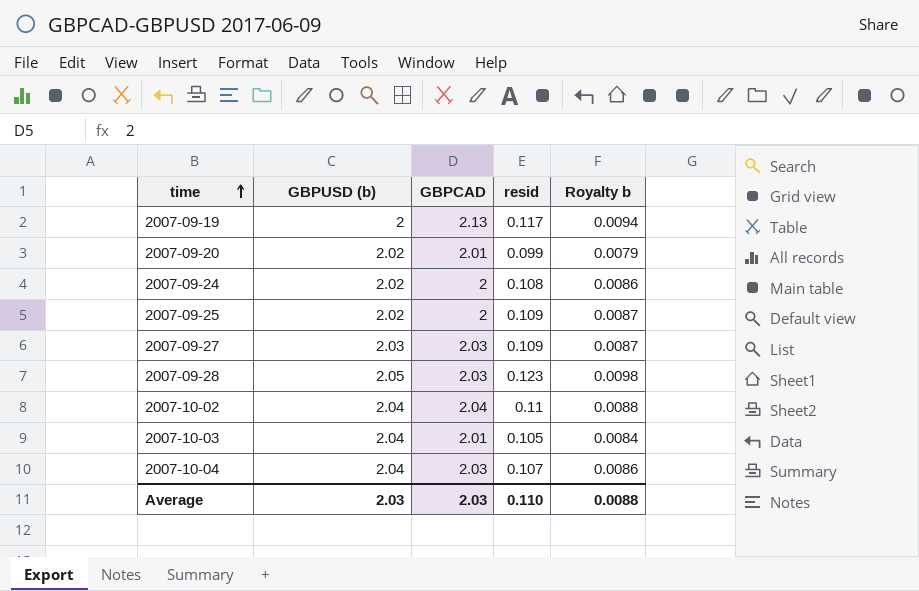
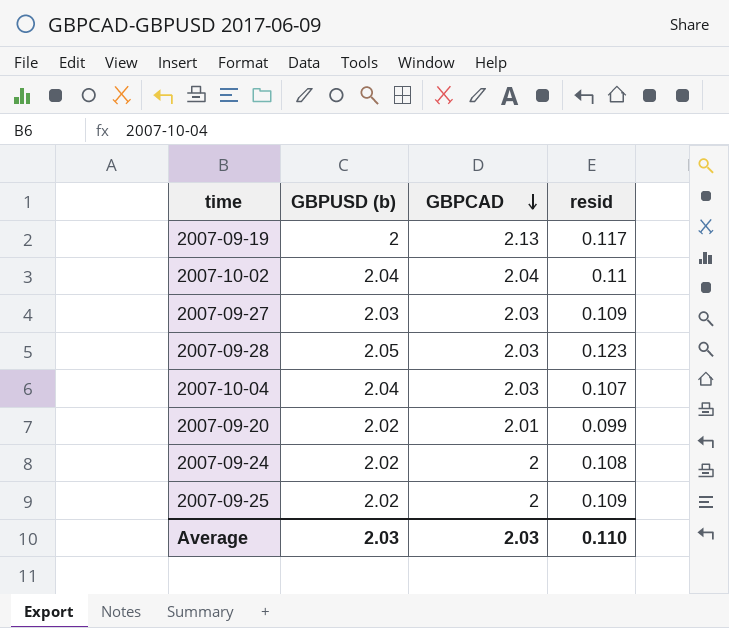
row order: time ascending -> GBPCAD descending
column Royalty b | formula: [resid] * 0.08 -> none
row 2007-10-03: 2.04 | 2.01 | 0.105 | 0.0084 -> none

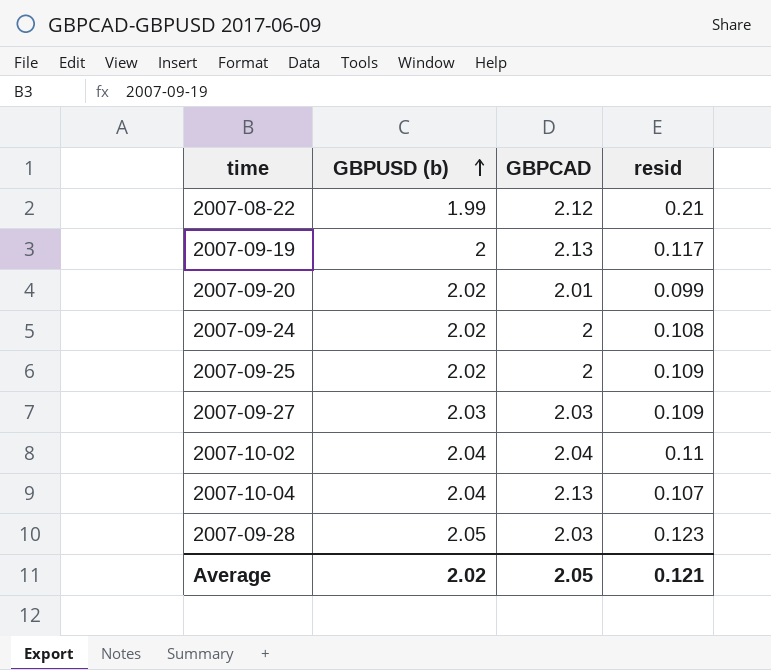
row order: GBPCAD descending -> GBPUSD (b) ascending
row 2007-08-22: none -> 1.99 | 2.12 | 0.21
2007-10-04 | GBPCAD: 2.03 -> 2.13
Average | GBPUSD (b): 2.03 -> 2.02
Average | GBPCAD: 2.03 -> 2.05
Average | resid: 0.110 -> 0.121

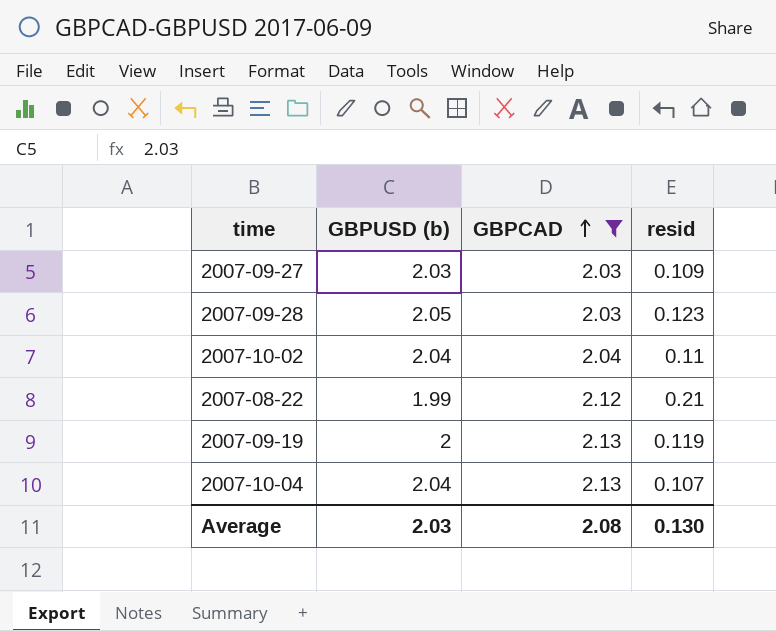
filter: none -> GBPCAD >= 2.03
row order: GBPUSD (b) ascending -> GBPCAD ascending
2007-09-19 | resid: 0.117 -> 0.119
Average | GBPUSD (b): 2.02 -> 2.03
Average | GBPCAD: 2.05 -> 2.08
Average | resid: 0.121 -> 0.130

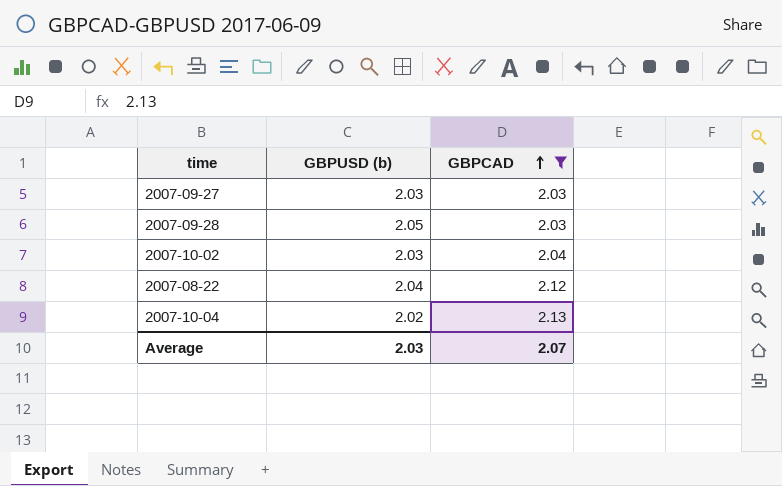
column resid | position: 4 -> none
row 2007-09-19: 2 | 2.13 | 0.119 -> none
2007-10-02 | GBPUSD (b): 2.04 -> 2.03
2007-08-22 | GBPUSD (b): 1.99 -> 2.04
2007-10-04 | GBPUSD (b): 2.04 -> 2.02
Average | GBPCAD: 2.08 -> 2.07

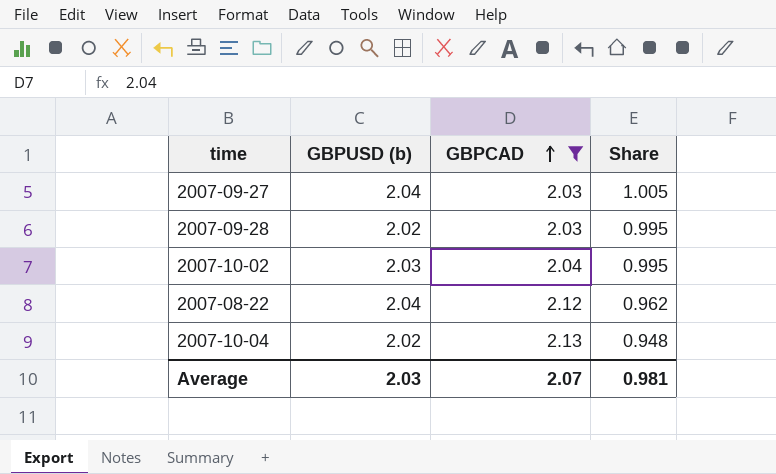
column Share | formula: none -> [GBPUSD (b)] / [GBPCAD]
2007-09-27 | GBPUSD (b): 2.03 -> 2.04
2007-09-28 | GBPUSD (b): 2.05 -> 2.02

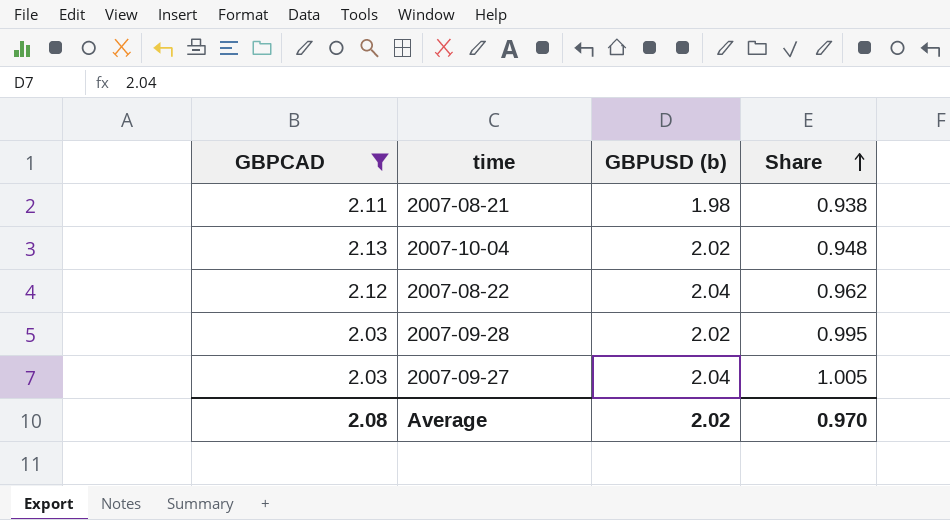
row order: GBPCAD ascending -> Share ascending
column GBPCAD | position: 3 -> 1
row 2007-10-02: 2.03 | 2.04 | 0.995 -> none
row 2007-08-21: none -> 2.11 | 1.98 | 0.938
Average | GBPCAD: 2.07 -> 2.08
Average | GBPUSD (b): 2.03 -> 2.02
Average | Share: 0.981 -> 0.970

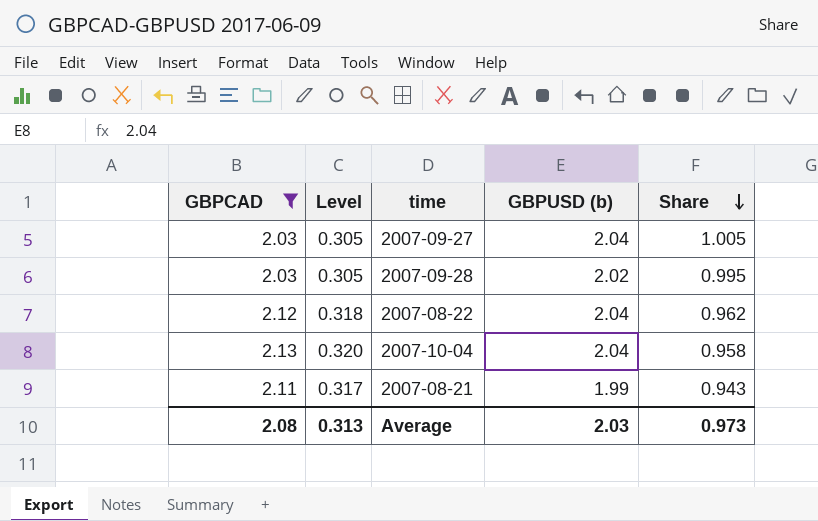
row order: Share ascending -> Share descending
column Level | formula: none -> [GBPCAD] * 0.15
2007-10-04 | GBPUSD (b): 2.02 -> 2.04
2007-10-04 | Share: 0.948 -> 0.958
2007-08-21 | GBPUSD (b): 1.98 -> 1.99
2007-08-21 | Share: 0.938 -> 0.943
Average | GBPUSD (b): 2.02 -> 2.03
Average | Share: 0.970 -> 0.973

